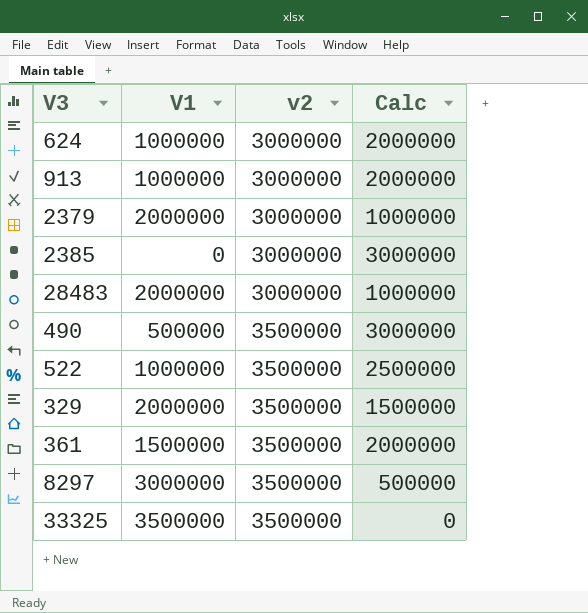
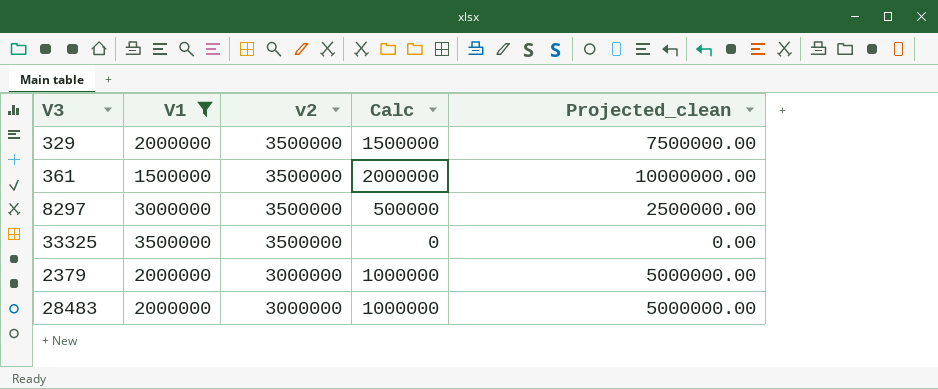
filter: none -> V1 >= 1500000
row order: v2 ascending -> v2 descending
column Projected_clean | formula: none -> [Calc] * 5

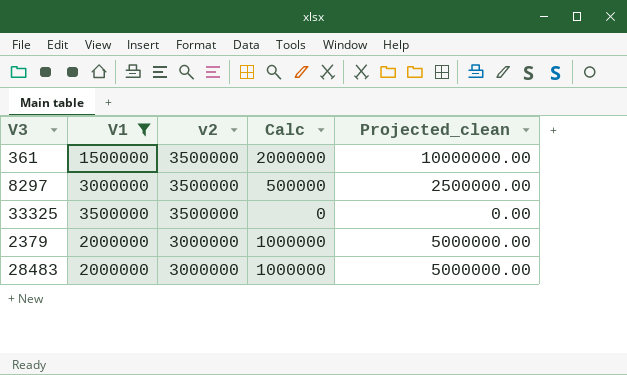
row 329: 2000000 | 3500000 | 1500000 | 7500000.00 -> none

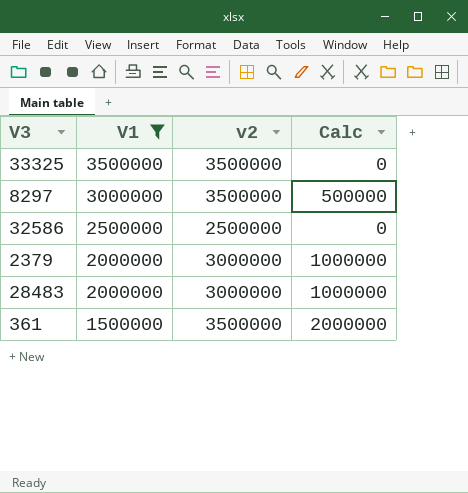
row order: v2 descending -> V1 descending
column Projected_clean | formula: [Calc] * 5 -> none
row 32586: none -> 2500000 | 2500000 | 0

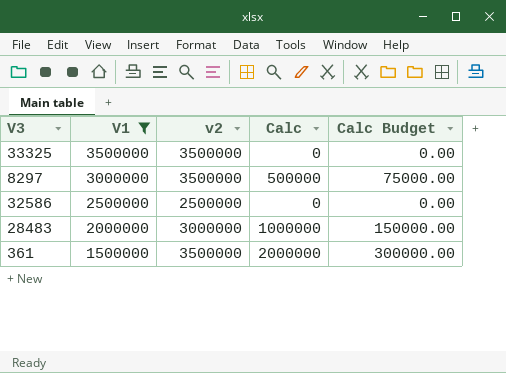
column Calc Budget | formula: none -> [Calc] * 0.15
row 2379: 2000000 | 3000000 | 1000000 -> none

